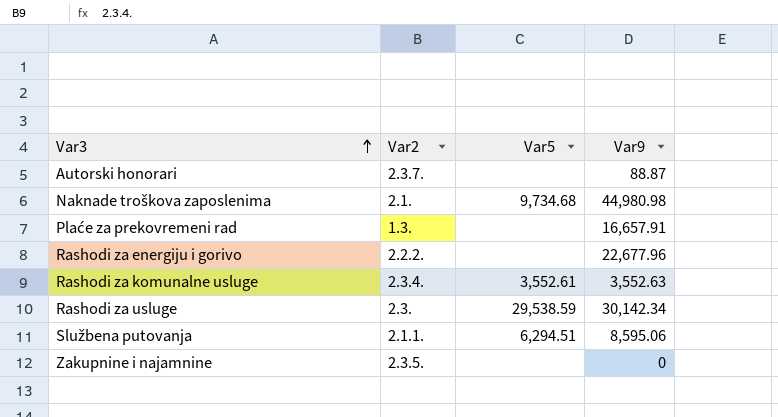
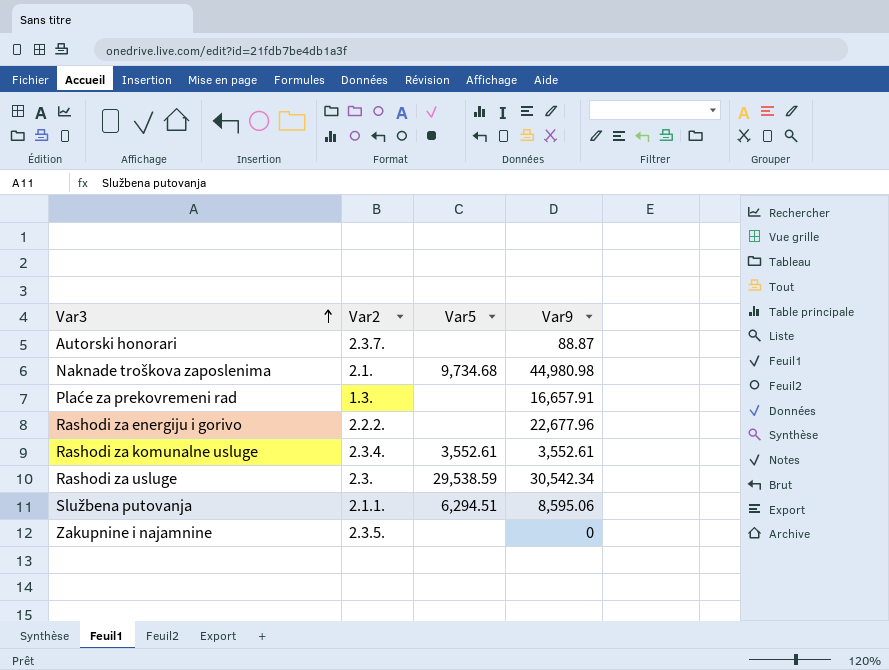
Rashodi za komunalne usluge | Var9: 3,552.63 -> 3,552.61
Rashodi za usluge | Var9: 30,142.34 -> 30,542.34

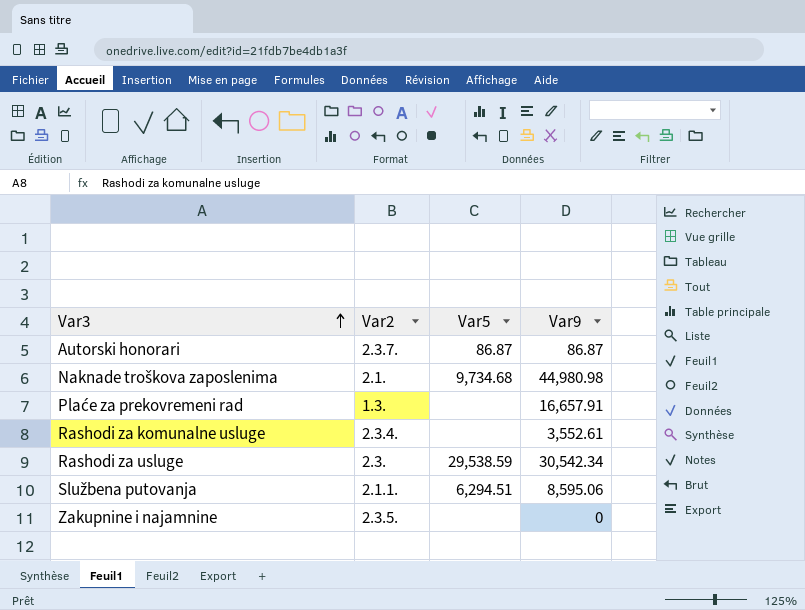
row Rashodi za energiju i gorivo: 2.2.2. | none | 22,677.96 -> none
Autorski honorari | Var5: none -> 86.87
Autorski honorari | Var9: 88.87 -> 86.87
Rashodi za komunalne usluge | Var5: 3,552.61 -> none

